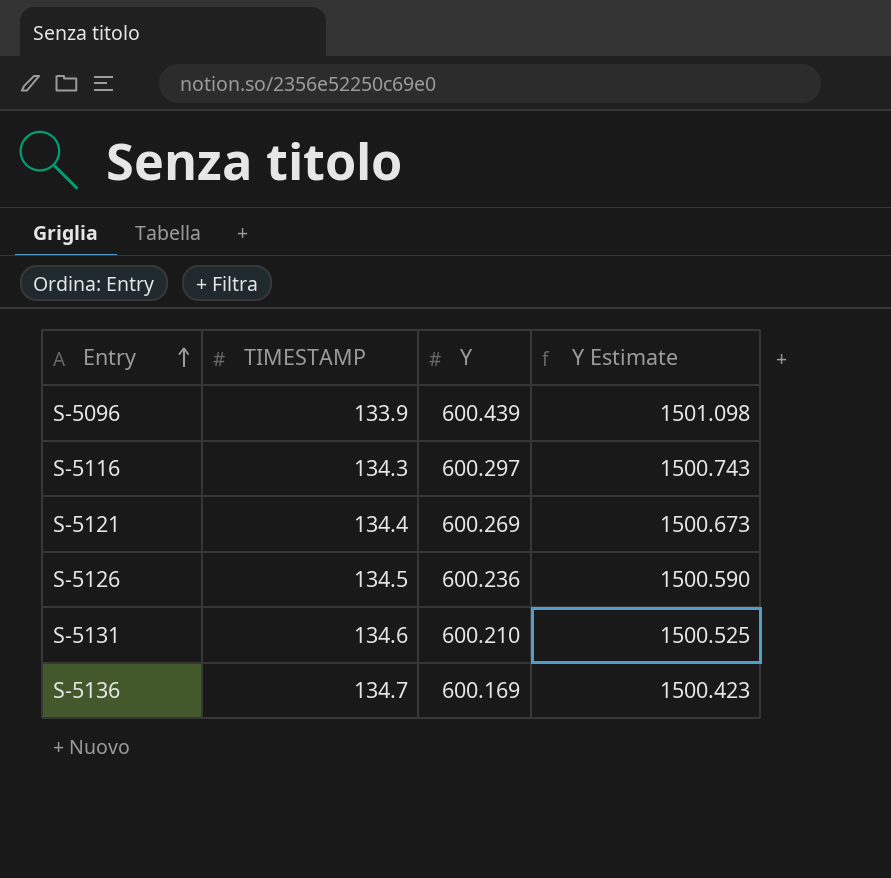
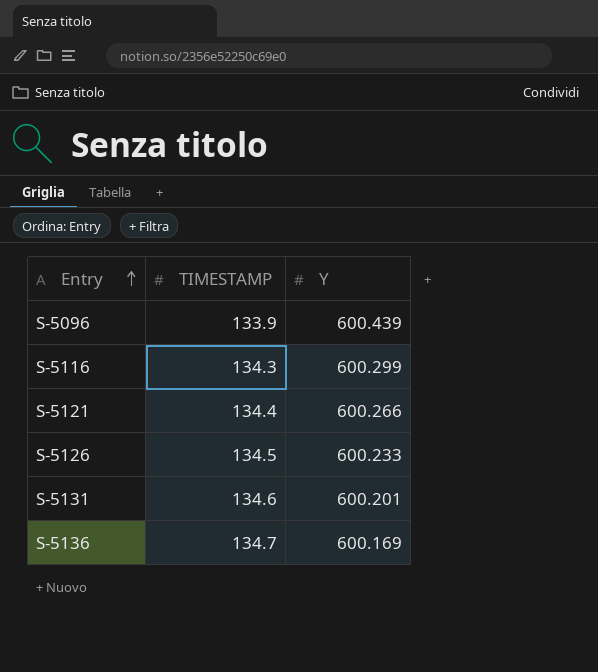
column Y Estimate | formula: [Y] * 2.5 -> none
S-5116 | Y: 600.297 -> 600.299
S-5121 | Y: 600.269 -> 600.266
S-5126 | Y: 600.236 -> 600.233
S-5131 | Y: 600.210 -> 600.201

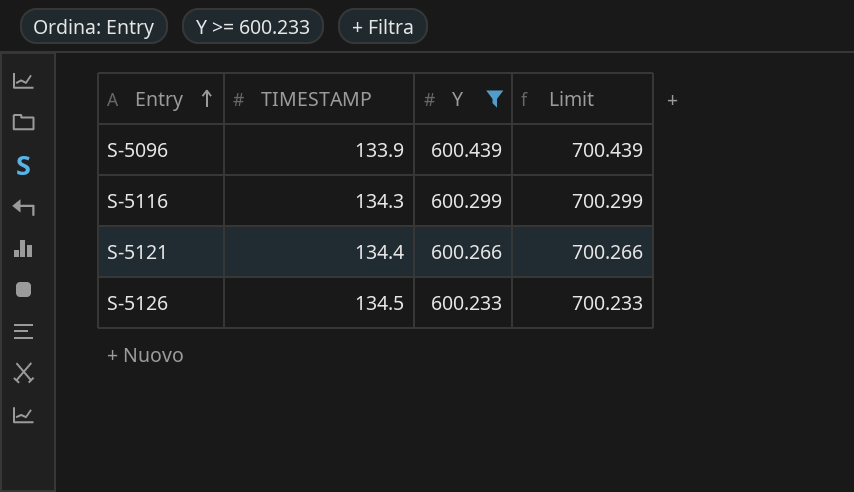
filter: none -> Y >= 600.233
column Limit | formula: none -> [Y] + 100

